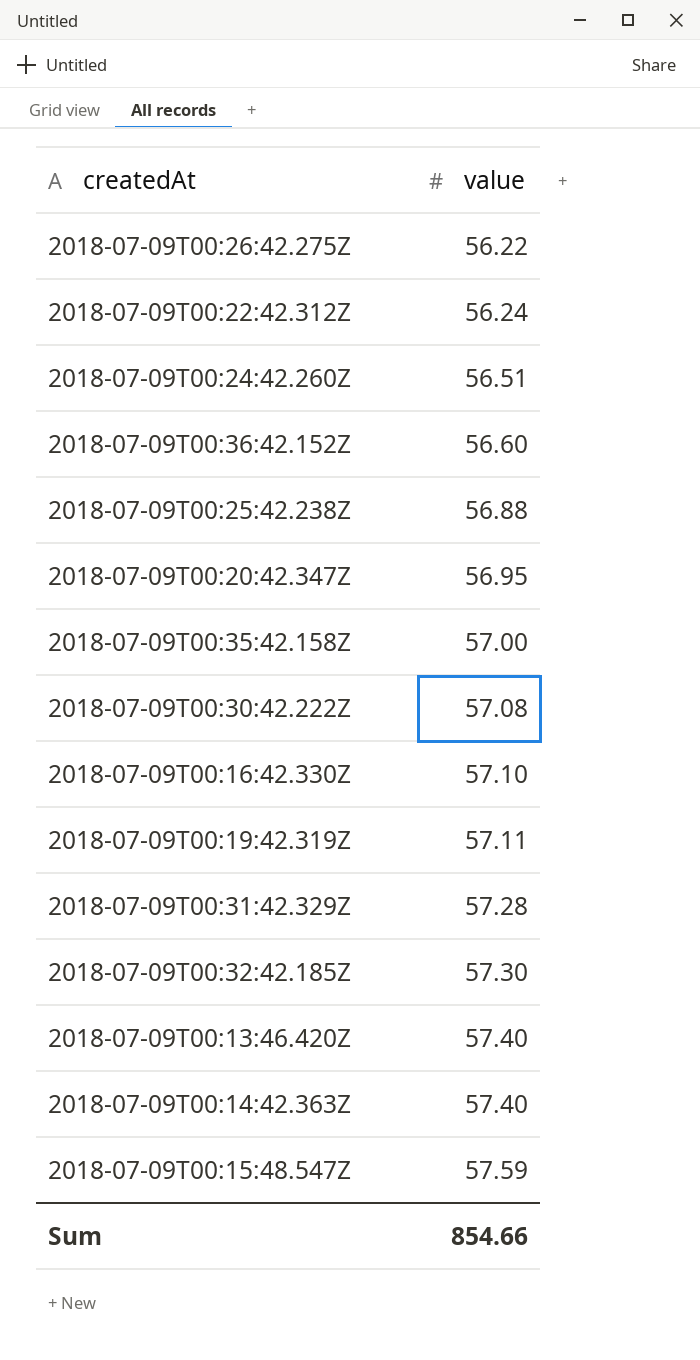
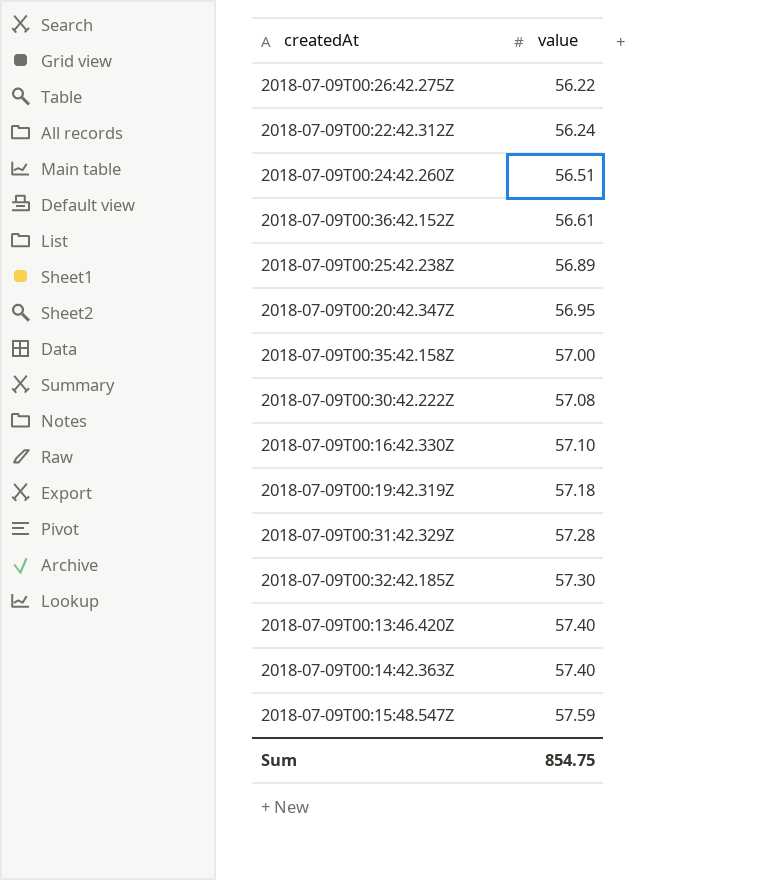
2018-07-09T00:36:42.152Z | value: 56.60 -> 56.61
2018-07-09T00:25:42.238Z | value: 56.88 -> 56.89
2018-07-09T00:19:42.319Z | value: 57.11 -> 57.18
Sum | value: 854.66 -> 854.75

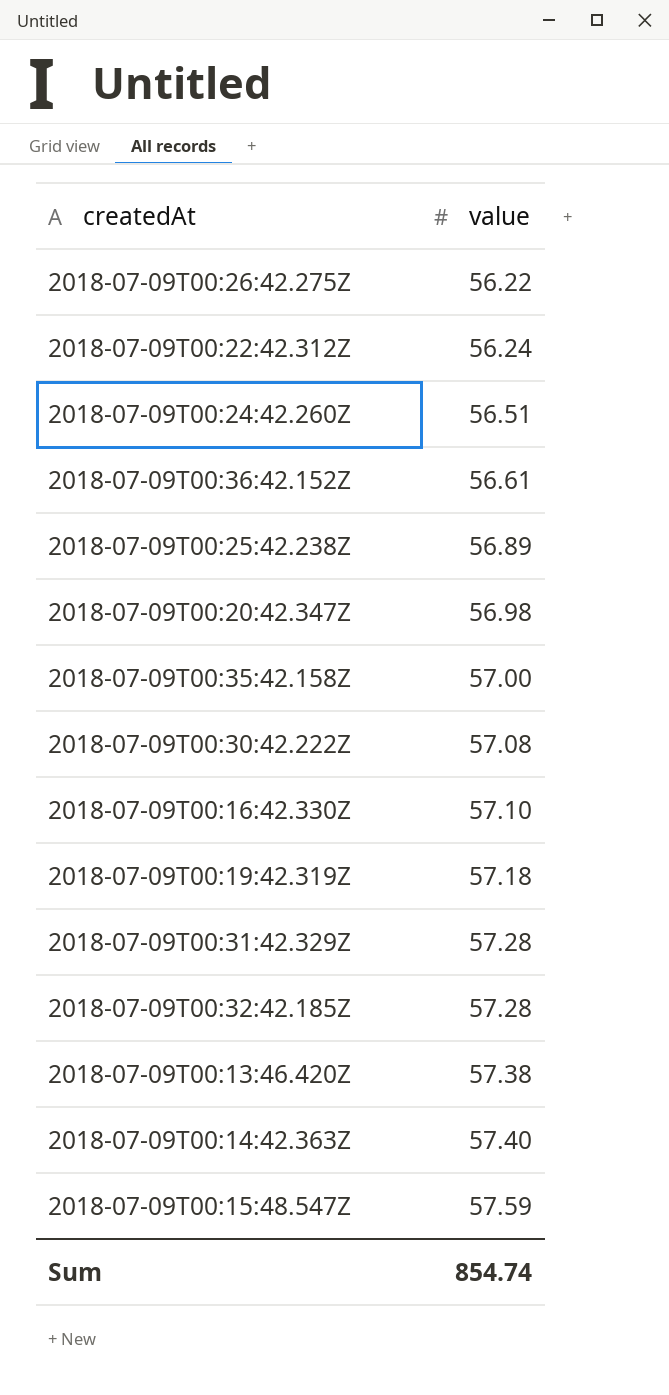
2018-07-09T00:20:42.347Z | value: 56.95 -> 56.98
2018-07-09T00:32:42.185Z | value: 57.30 -> 57.28
2018-07-09T00:13:46.420Z | value: 57.40 -> 57.38
Sum | value: 854.75 -> 854.74

